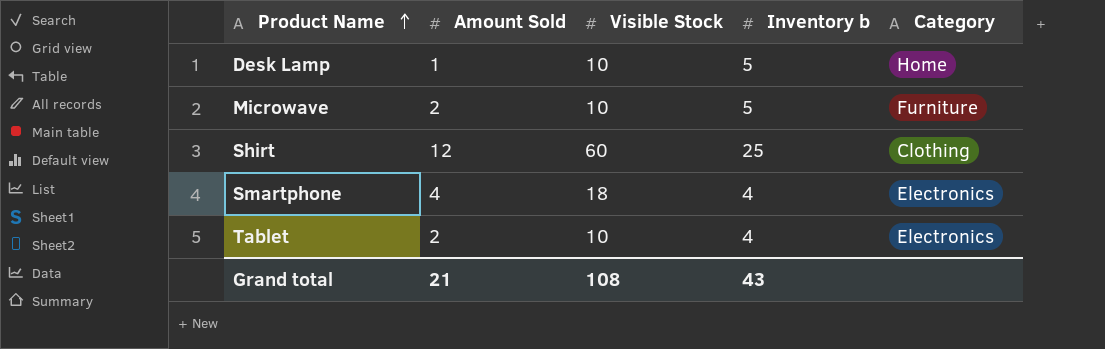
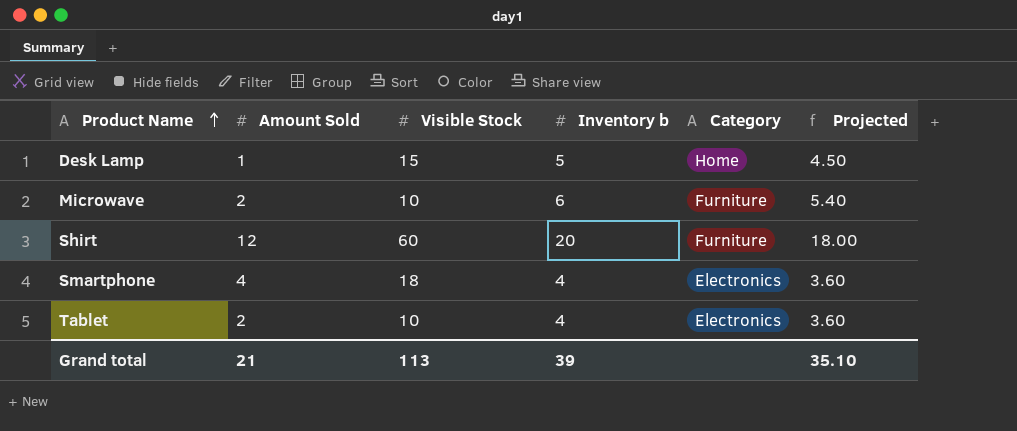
column Projected | formula: none -> [Inventory b] * 0.9
Desk Lamp | Visible Stock: 10 -> 15
Microwave | Inventory b: 5 -> 6
Shirt | Inventory b: 25 -> 20
Shirt | Category: Clothing -> Furniture
Grand total | Visible Stock: 108 -> 113
Grand total | Inventory b: 43 -> 39

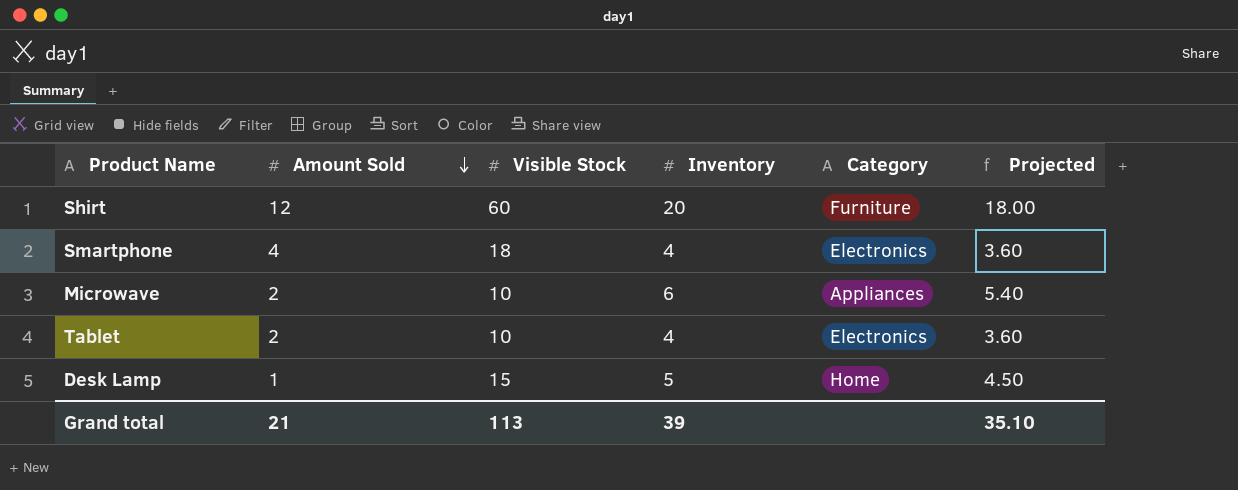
row order: Product Name ascending -> Amount Sold descending
column name: Inventory b -> Inventory
Microwave | Category: Furniture -> Appliances

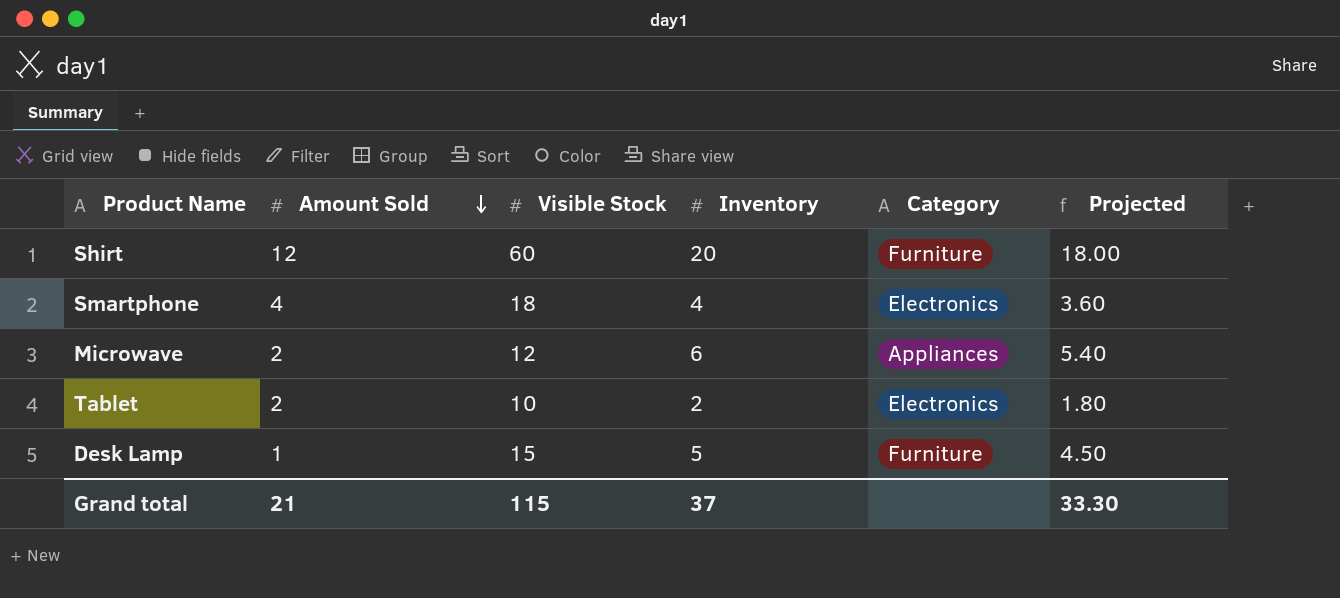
Microwave | Visible Stock: 10 -> 12
Tablet | Inventory: 4 -> 2
Tablet | Projected: 3.60 -> 1.80
Desk Lamp | Category: Home -> Furniture
Grand total | Visible Stock: 113 -> 115
Grand total | Inventory: 39 -> 37
Grand total | Projected: 35.10 -> 33.30

